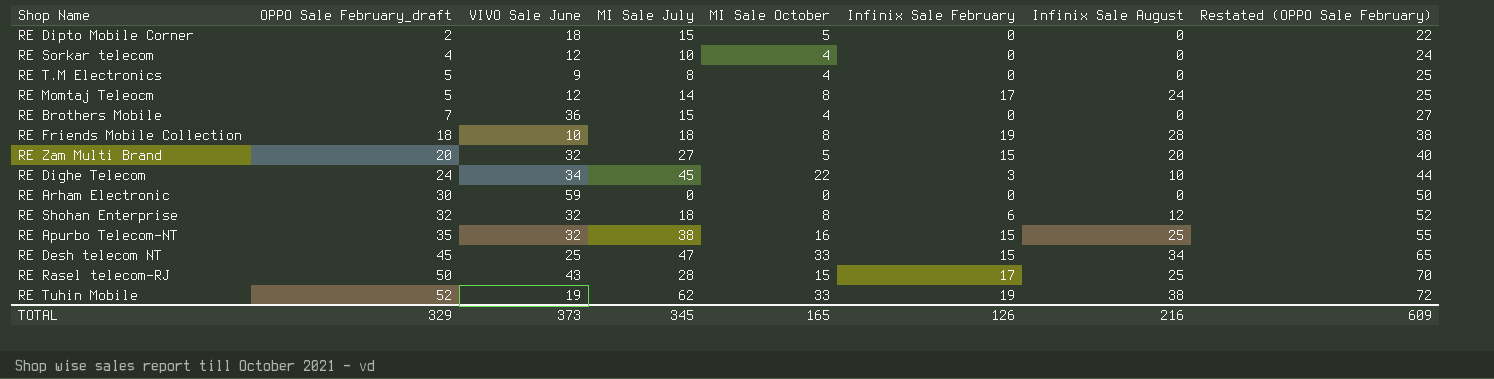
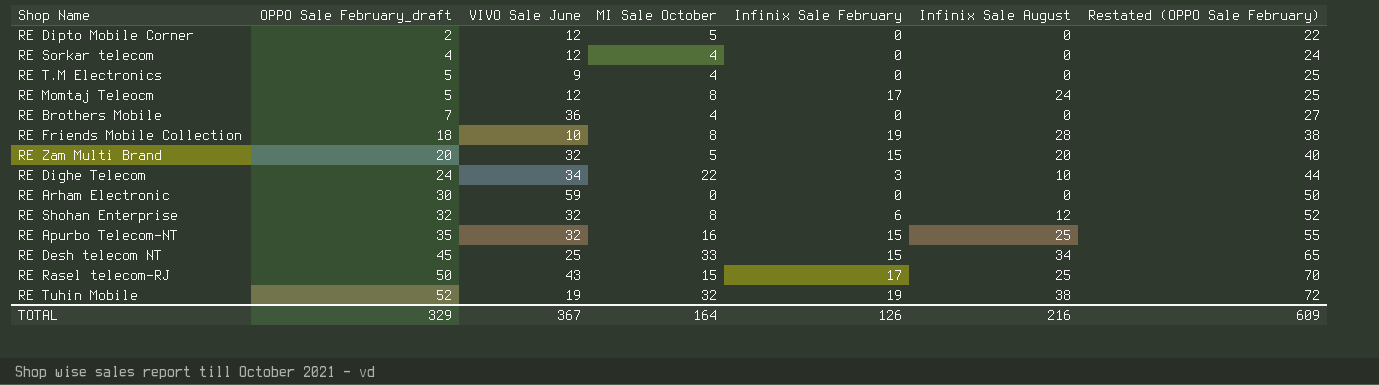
column MI Sale July | position: 4 -> none
RE Dipto Mobile Corner | VIVO Sale June: 18 -> 12
RE Tuhin Mobile | MI Sale October: 33 -> 32
TOTAL | VIVO Sale June: 373 -> 367
TOTAL | MI Sale October: 165 -> 164

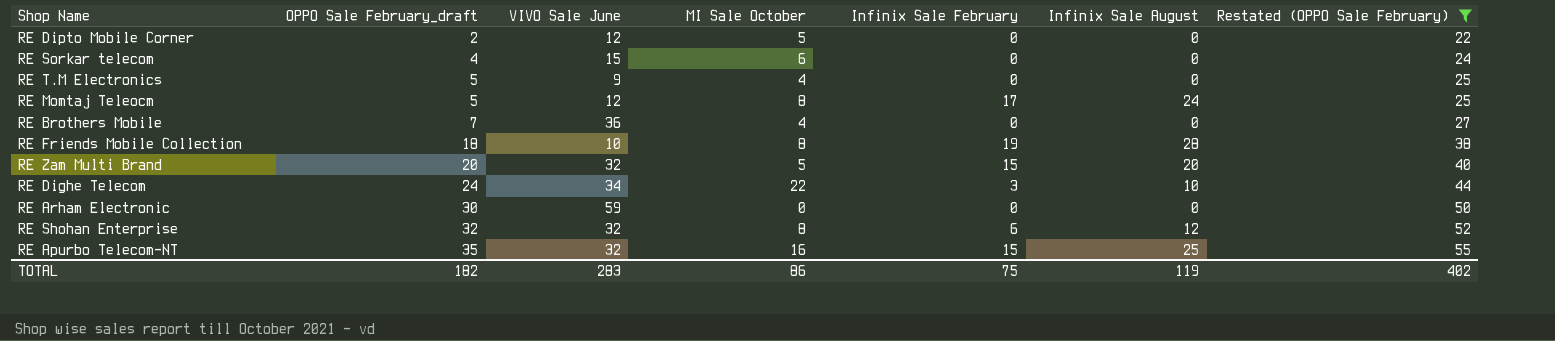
filter: none -> Restated (OPPO Sale February) <= 55
RE Sorkar telecom | VIVO Sale June: 12 -> 15
RE Sorkar telecom | MI Sale October: 4 -> 6
TOTAL | OPPO Sale February_draft: 329 -> 182
TOTAL | VIVO Sale June: 367 -> 283
TOTAL | MI Sale October: 164 -> 86
TOTAL | Infinix Sale February: 126 -> 75
TOTAL | Infinix Sale August: 216 -> 119
TOTAL | Restated (OPPO Sale February): 609 -> 402

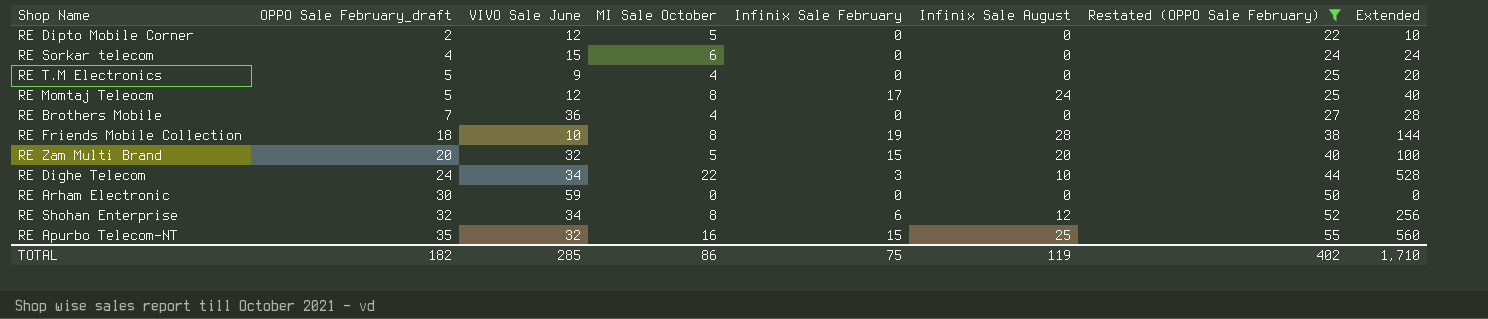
column Extended | formula: none -> [OPPO Sale February_draft] * [MI Sale October]
RE Shohan Enterprise | VIVO Sale June: 32 -> 34
TOTAL | VIVO Sale June: 283 -> 285

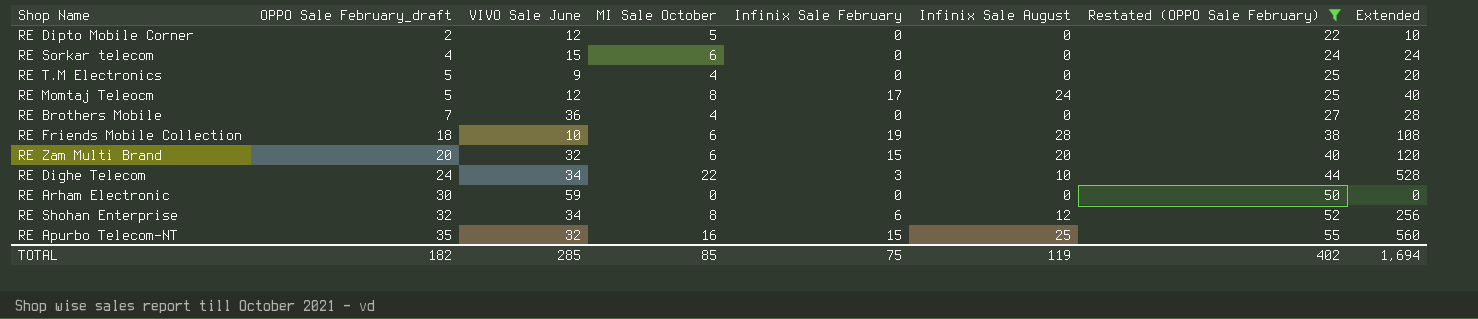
RE Friends Mobile Collection | MI Sale October: 8 -> 6
RE Friends Mobile Collection | Extended: 144 -> 108
RE Zam Multi Brand | MI Sale October: 5 -> 6
RE Zam Multi Brand | Extended: 100 -> 120
TOTAL | MI Sale October: 86 -> 85
TOTAL | Extended: 1,710 -> 1,694

